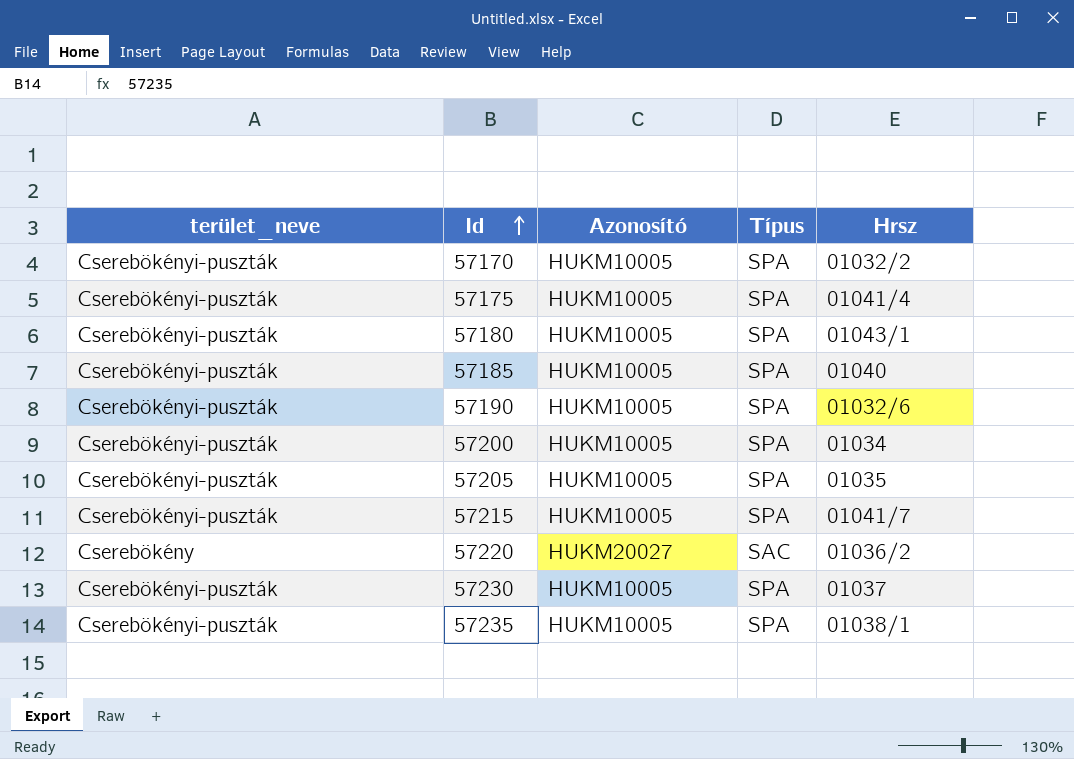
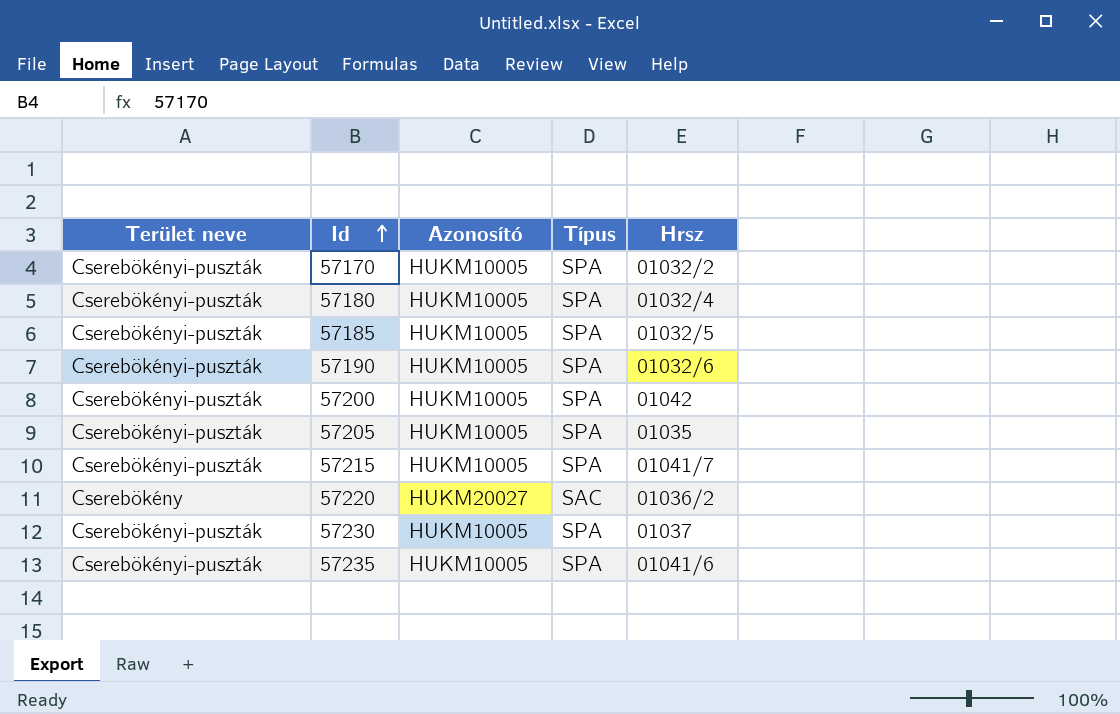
column name: terület_neve -> Terület neve
row 57175: Cserebökényi-puszták | HUKM10005 | SPA | 01041/4 -> none
57180 | Hrsz: 01043/1 -> 01032/4
57185 | Hrsz: 01040 -> 01032/5
57200 | Hrsz: 01034 -> 01042
57235 | Hrsz: 01038/1 -> 01041/6

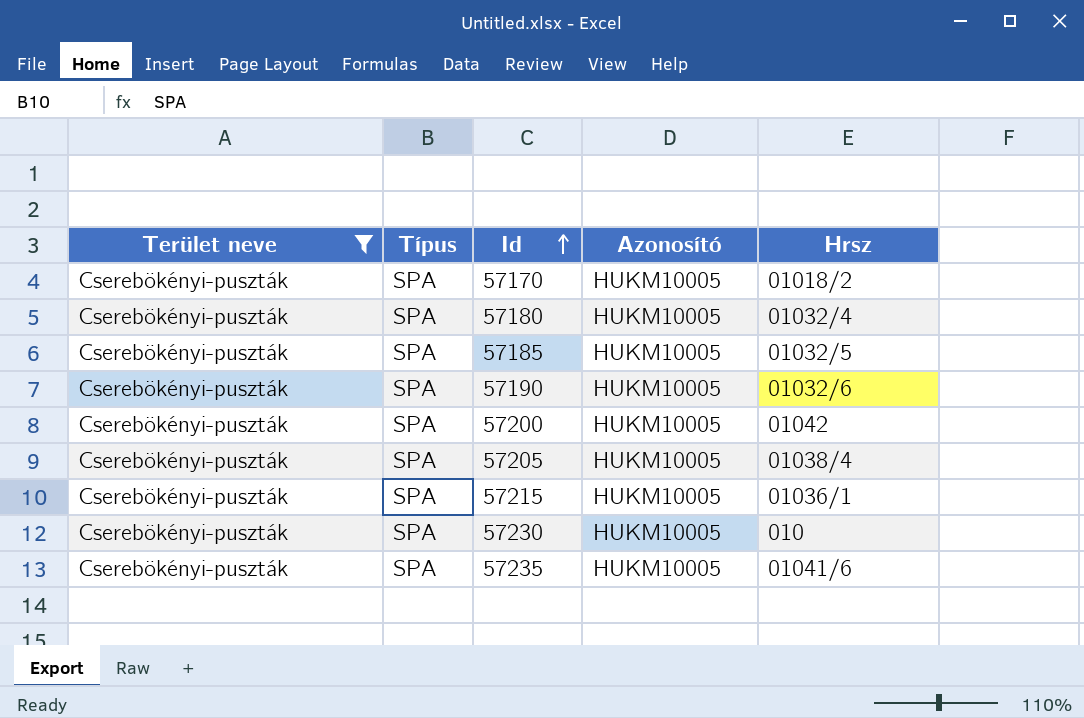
filter: none -> Terület neve = Cserebökényi-puszták
column Típus | position: 4 -> 2
57170 | Hrsz: 01032/2 -> 01018/2
57205 | Hrsz: 01035 -> 01038/4
57215 | Hrsz: 01041/7 -> 01036/1
57230 | Hrsz: 01037 -> 010

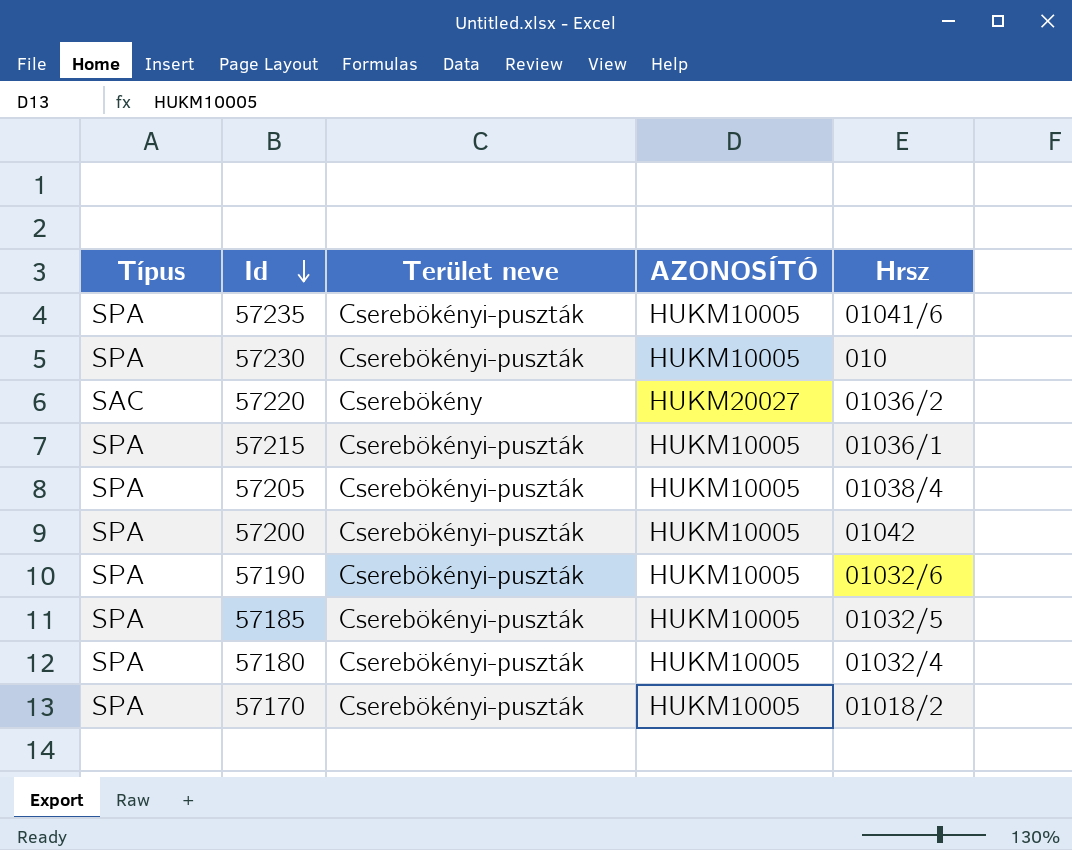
filter: Terület neve = Cserebökényi-puszták -> none
row order: Id ascending -> Id descending
column Terület neve | position: 1 -> 3
column name: Azonosító -> AZONOSÍTÓ

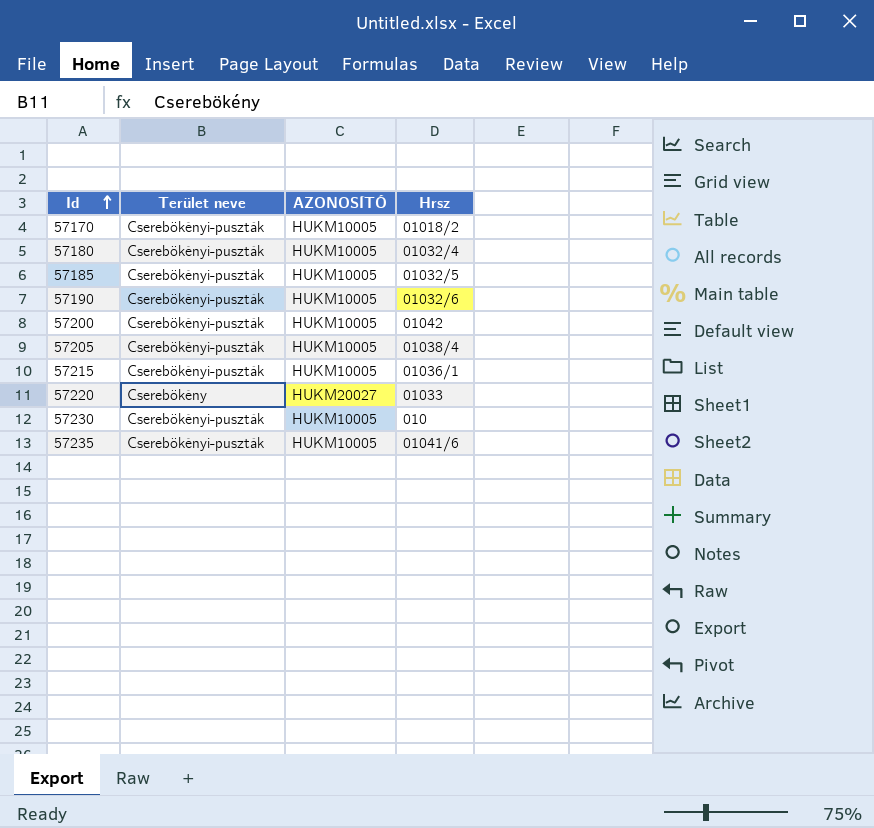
row order: Id descending -> Id ascending
column Típus | position: 1 -> none
57220 | Hrsz: 01036/2 -> 01033

